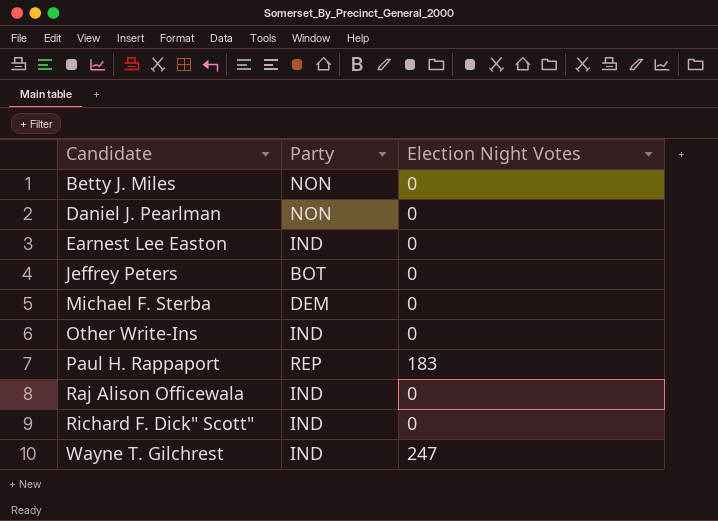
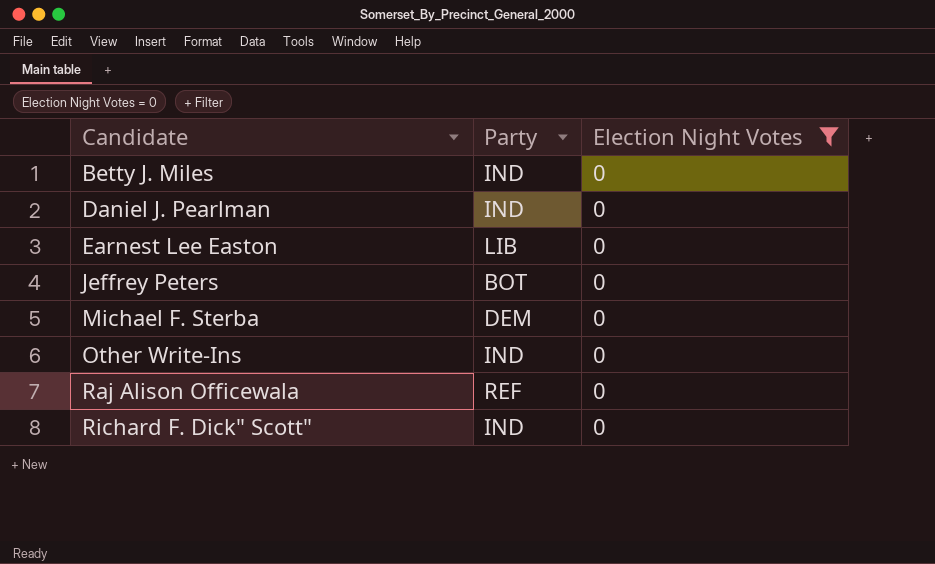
filter: none -> Election Night Votes = 0
Betty J. Miles | Party: NON -> IND
Daniel J. Pearlman | Party: NON -> IND
Earnest Lee Easton | Party: IND -> LIB
Raj Alison Officewala | Party: IND -> REF

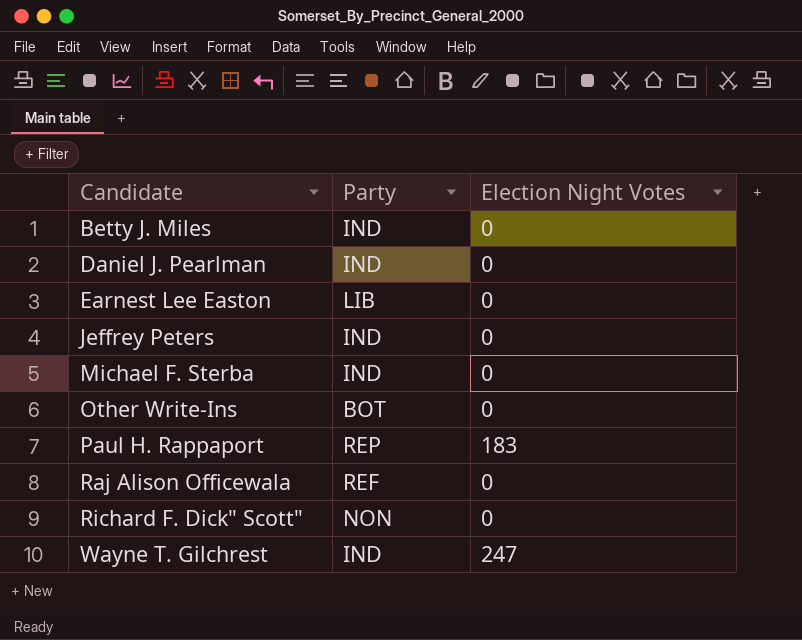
filter: Election Night Votes = 0 -> none
Jeffrey Peters | Party: BOT -> IND
Michael F. Sterba | Party: DEM -> IND
Other Write-Ins | Party: IND -> BOT
Richard F. Dick" Scott" | Party: IND -> NON

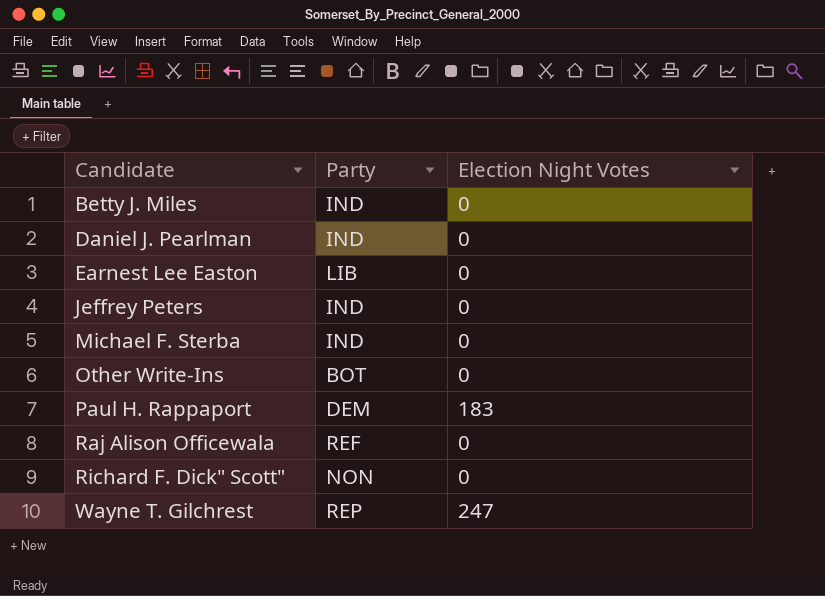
Paul H. Rappaport | Party: REP -> DEM
Wayne T. Gilchrest | Party: IND -> REP

